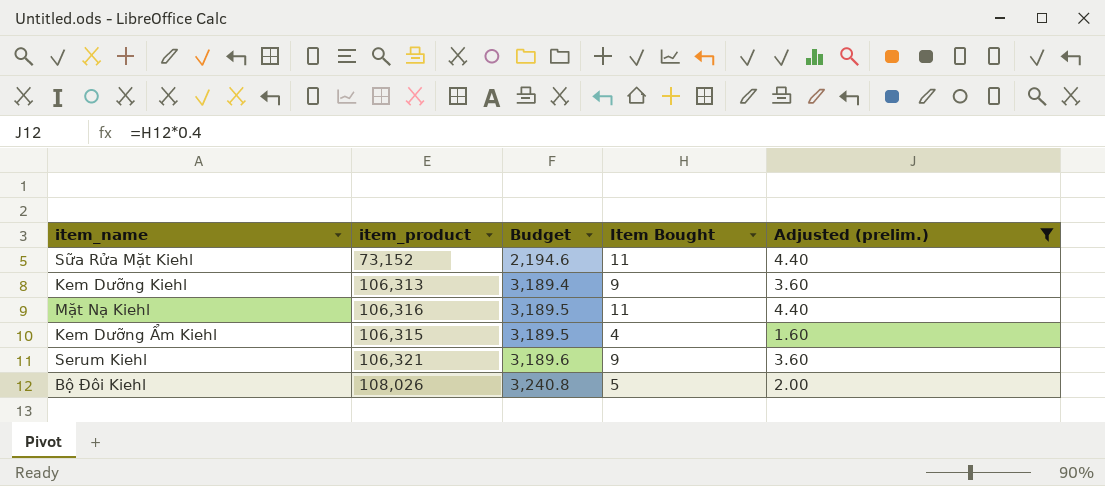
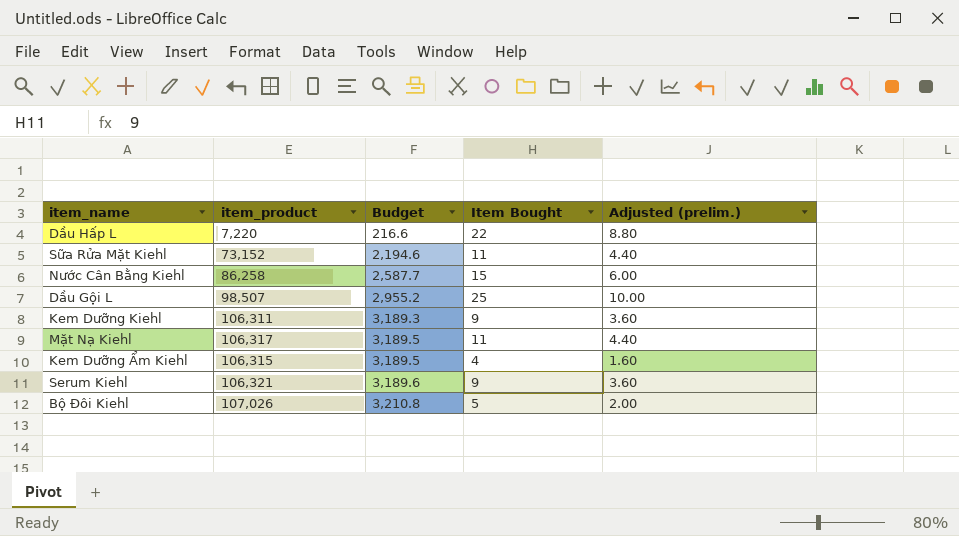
filter: Adjusted (prelim.) <= 4.40 -> none
Kem Dưỡng Kiehl | item_product: 106,313 -> 106,311
Kem Dưỡng Kiehl | Budget: 3,189.4 -> 3,189.3
Mặt Nạ Kiehl | item_product: 106,316 -> 106,317
Bộ Đôi Kiehl | item_product: 108,026 -> 107,026
Bộ Đôi Kiehl | Budget: 3,240.8 -> 3,210.8

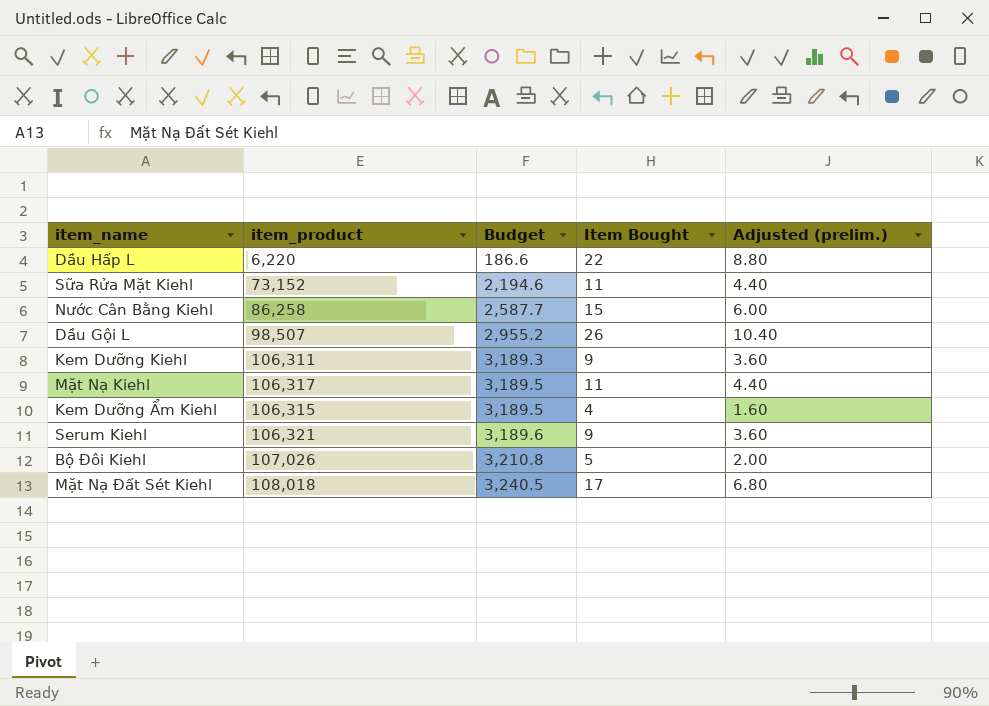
Dầu Hấp L | item_product: 7,220 -> 6,220
Dầu Hấp L | Budget: 216.6 -> 186.6
Dầu Gội L | Item Bought: 25 -> 26
Dầu Gội L | Adjusted (prelim.): 10.00 -> 10.40
row Mặt Nạ Đất Sét Kiehl: none -> 108,018 | 3,240.5 | 17 | 6.80

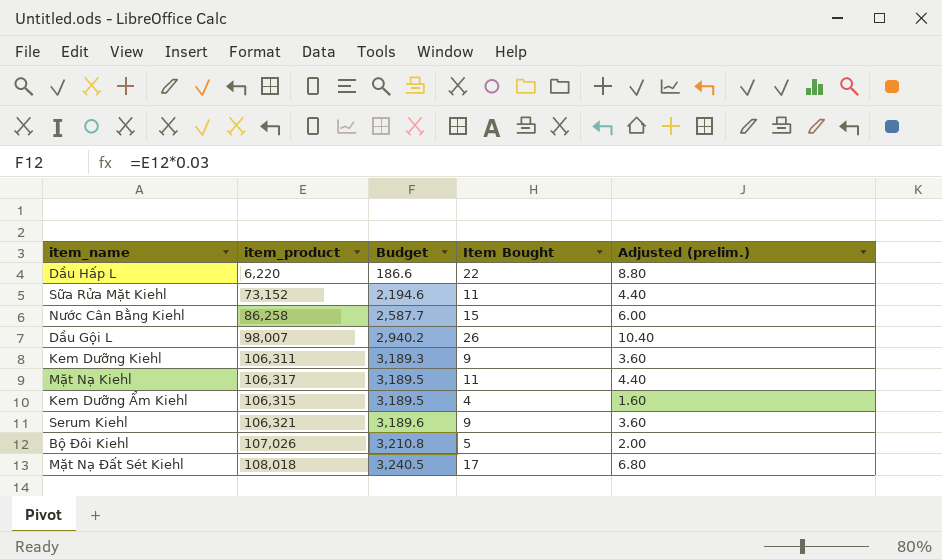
Dầu Gội L | item_product: 98,507 -> 98,007
Dầu Gội L | Budget: 2,955.2 -> 2,940.2

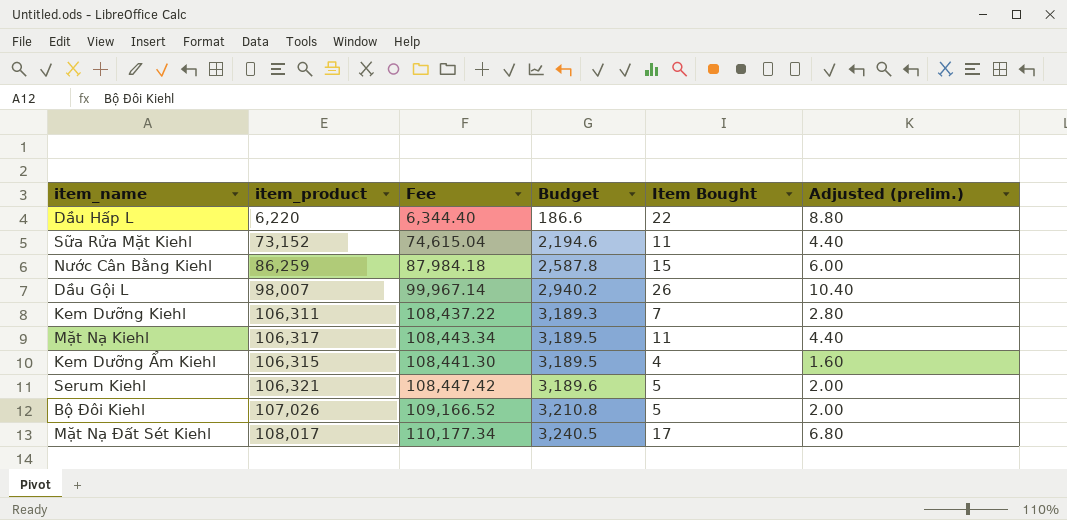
column Fee | formula: none -> [item_product] * 1.02
Nước Cân Bằng Kiehl | item_product: 86,258 -> 86,259
Nước Cân Bằng Kiehl | Budget: 2,587.7 -> 2,587.8
Kem Dưỡng Kiehl | Item Bought: 9 -> 7
Kem Dưỡng Kiehl | Adjusted (prelim.): 3.60 -> 2.80
Serum Kiehl | Item Bought: 9 -> 5
Serum Kiehl | Adjusted (prelim.): 3.60 -> 2.00
Mặt Nạ Đất Sét Kiehl | item_product: 108,018 -> 108,017

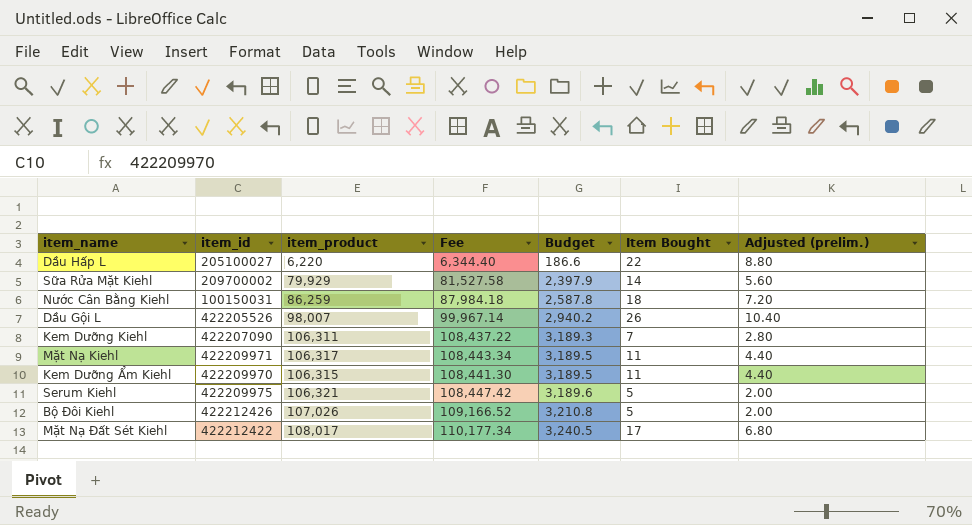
column item_id | position: none -> 2
Sữa Rửa Mặt Kiehl | item_product: 73,152 -> 79,929
Sữa Rửa Mặt Kiehl | Fee: 74,615.04 -> 81,527.58
Sữa Rửa Mặt Kiehl | Budget: 2,194.6 -> 2,397.9
Sữa Rửa Mặt Kiehl | Item Bought: 11 -> 14
Sữa Rửa Mặt Kiehl | Adjusted (prelim.): 4.40 -> 5.60
Nước Cân Bằng Kiehl | Item Bought: 15 -> 18
Nước Cân Bằng Kiehl | Adjusted (prelim.): 6.00 -> 7.20
Kem Dưỡng Ẩm Kiehl | Item Bought: 4 -> 11
Kem Dưỡng Ẩm Kiehl | Adjusted (prelim.): 1.60 -> 4.40

